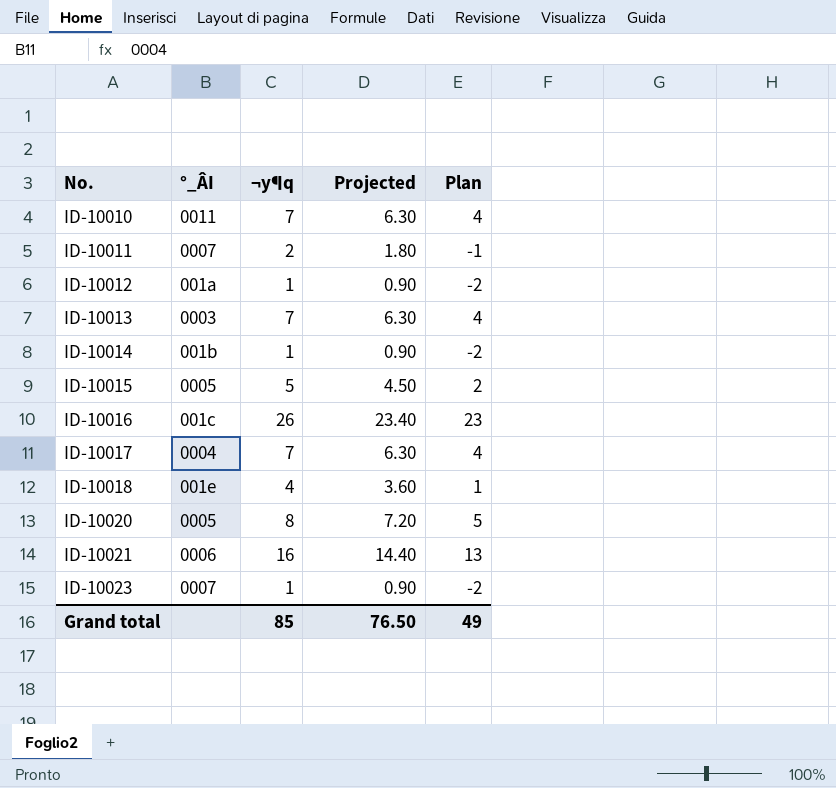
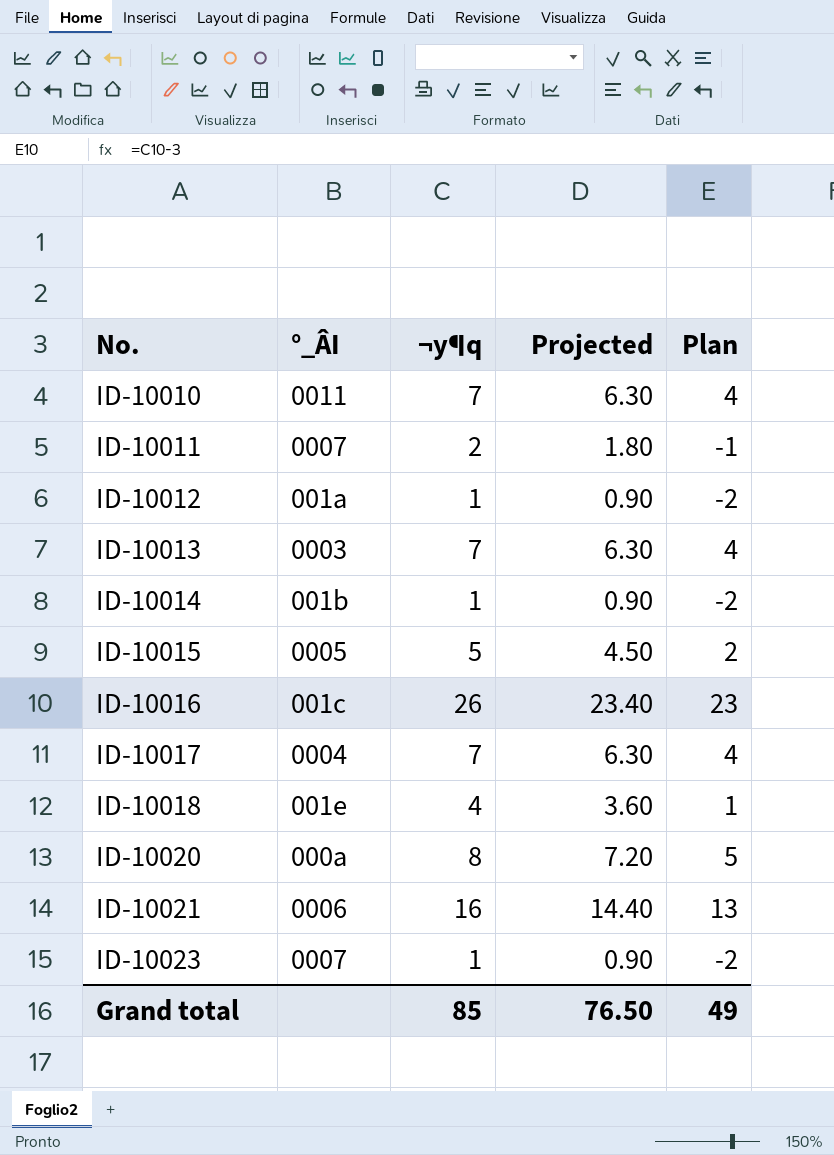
ID-10020 | °_ÂI: 0005 -> 000a

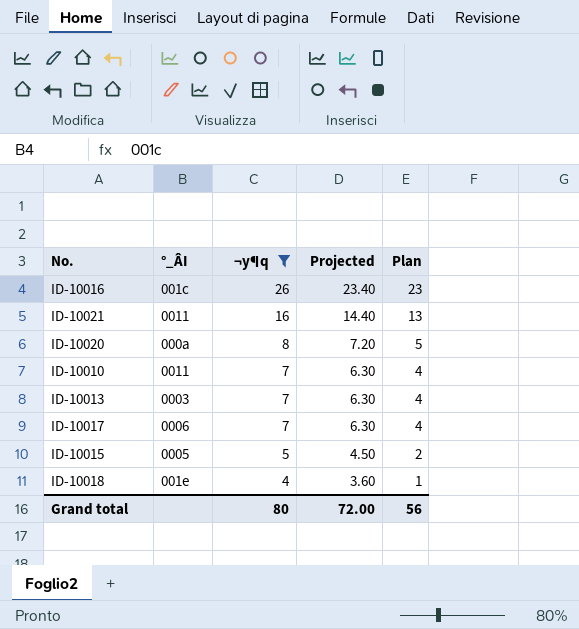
filter: none -> ¬y¶q >= 4
row order: No. ascending -> ¬y¶q descending
ID-10021 | °_ÂI: 0006 -> 0011
ID-10017 | °_ÂI: 0004 -> 0006
Grand total | ¬y¶q: 85 -> 80
Grand total | Projected: 76.50 -> 72.00
Grand total | Plan: 49 -> 56

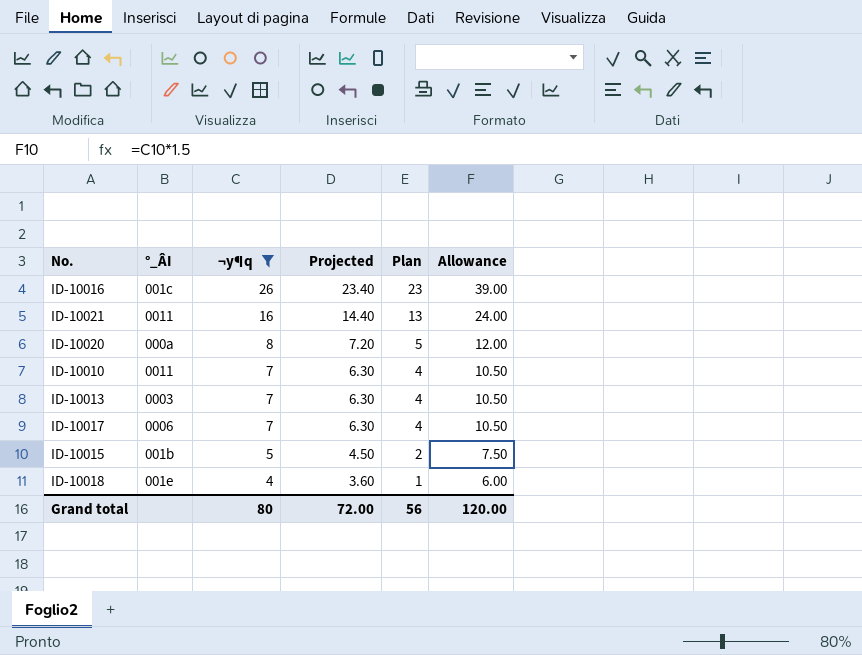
column Allowance | formula: none -> [¬y¶q] * 1.5
ID-10015 | °_ÂI: 0005 -> 001b

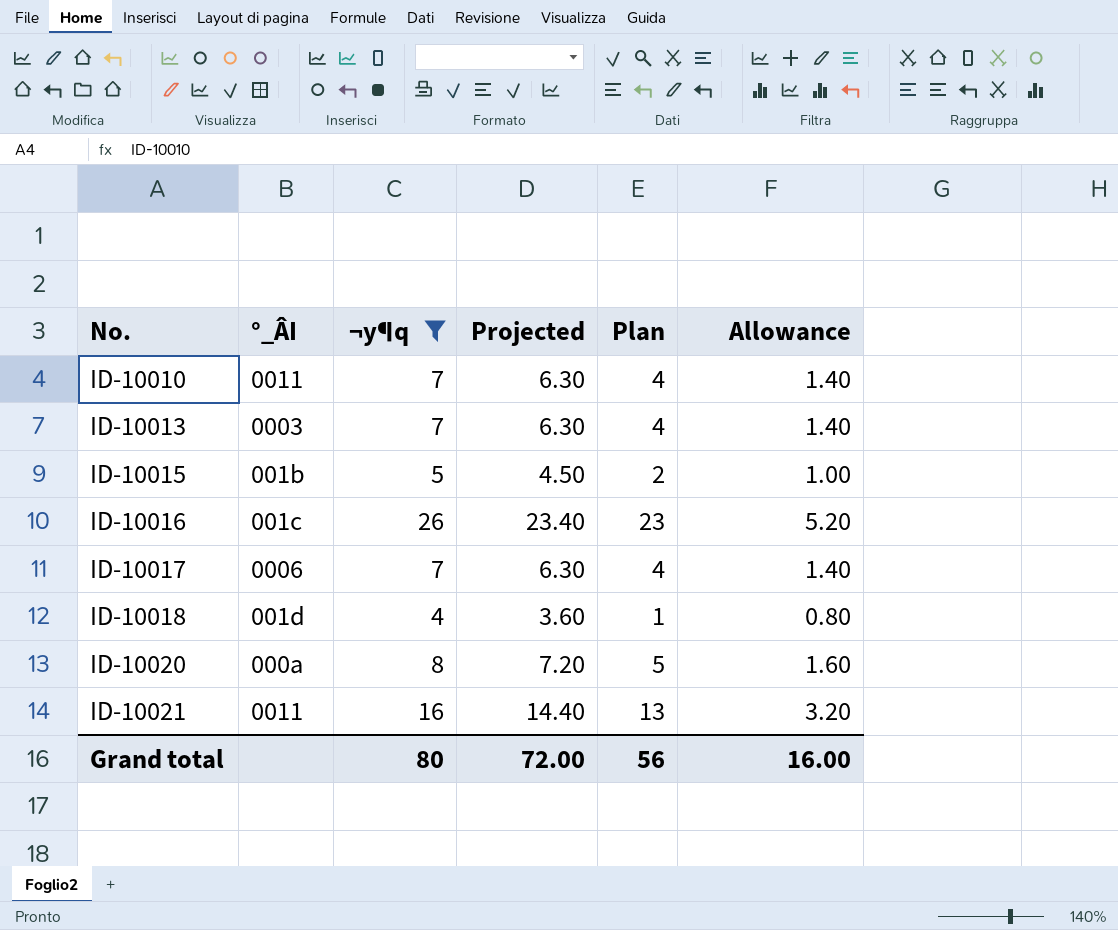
row order: ¬y¶q descending -> No. ascending
column Allowance | formula: [¬y¶q] * 1.5 -> [¬y¶q] * 0.2
ID-10018 | °_ÂI: 001e -> 001d
Grand total | Allowance: 120.00 -> 16.00

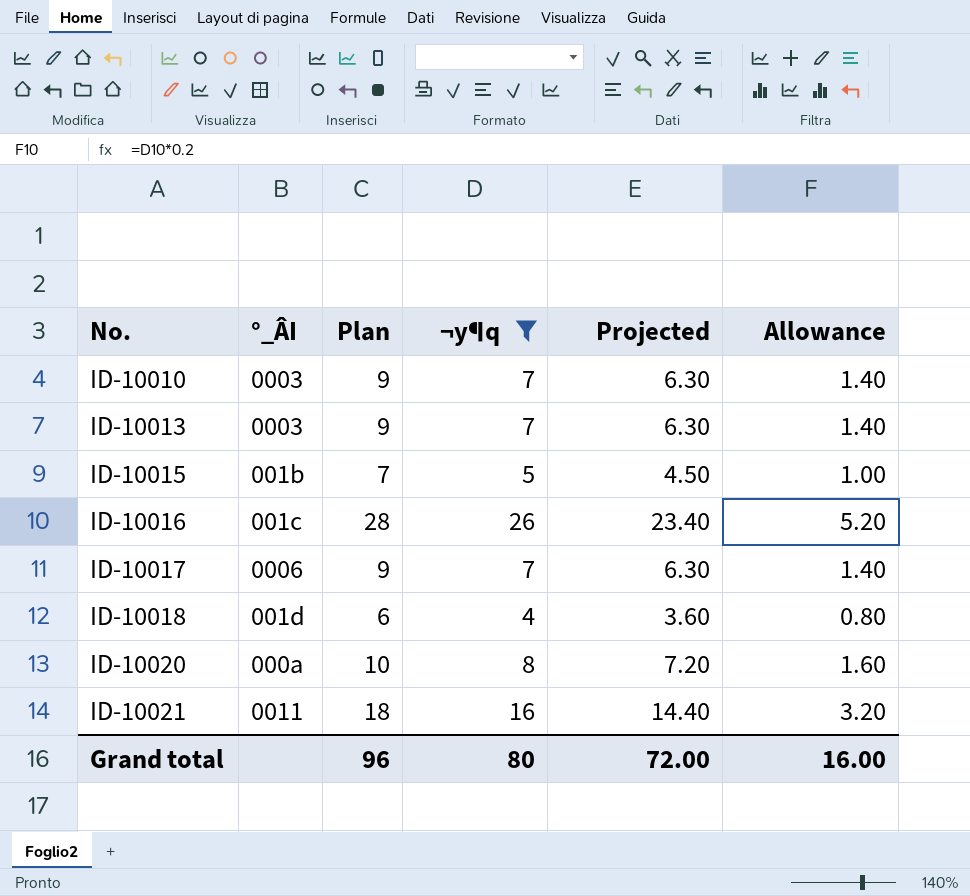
column Plan | formula: [¬y¶q] - 3 -> [¬y¶q] + 2
column Plan | position: 5 -> 3
ID-10010 | °_ÂI: 0011 -> 0003
Grand total | Plan: 56 -> 96

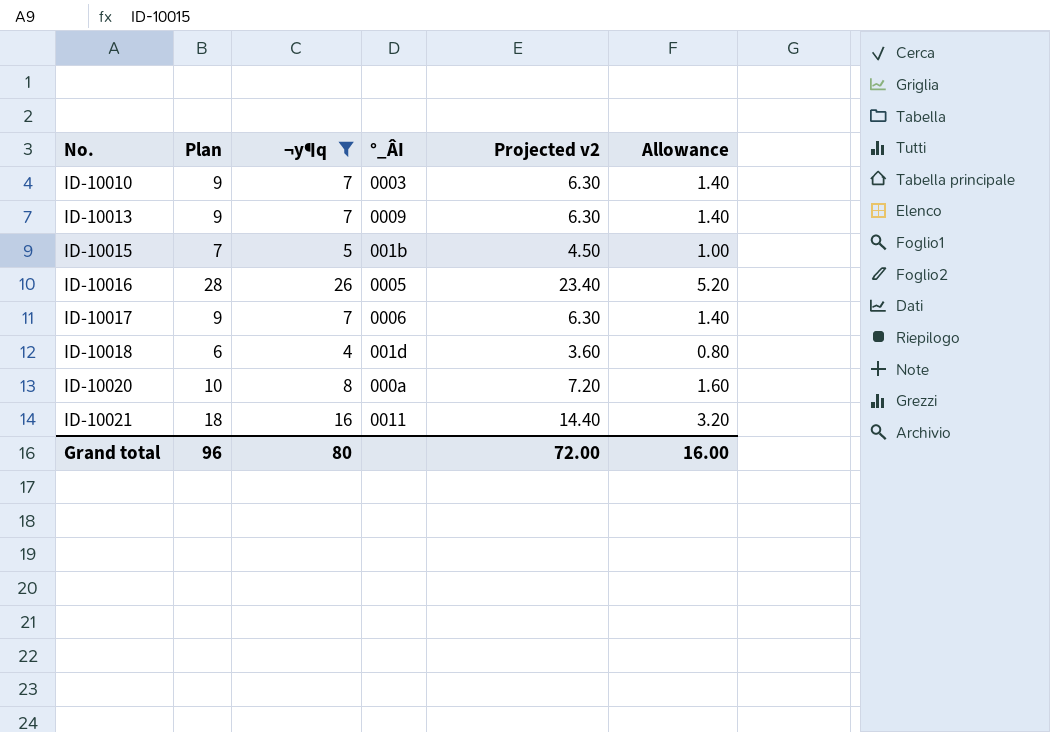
column °_ÂI | position: 2 -> 4
column name: Projected -> Projected v2
ID-10013 | °_ÂI: 0003 -> 0009
ID-10016 | °_ÂI: 001c -> 0005

